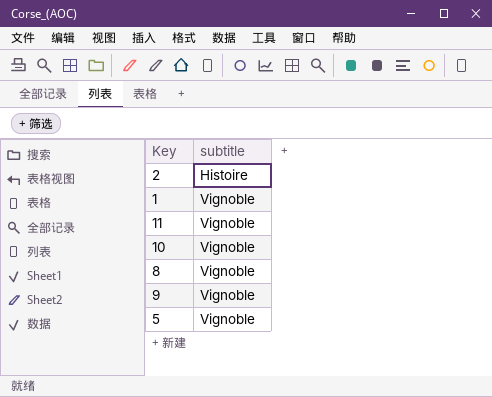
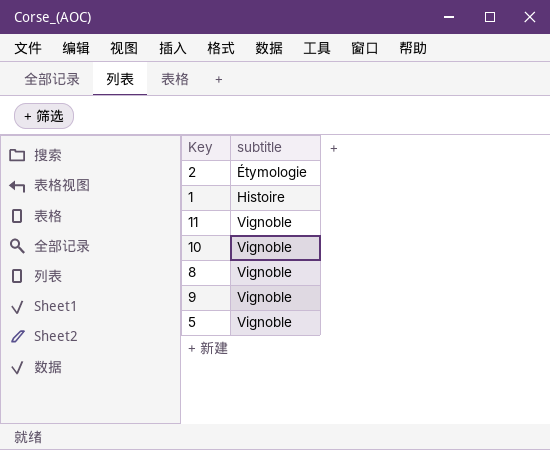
2 | subtitle: Histoire -> Étymologie
1 | subtitle: Vignoble -> Histoire

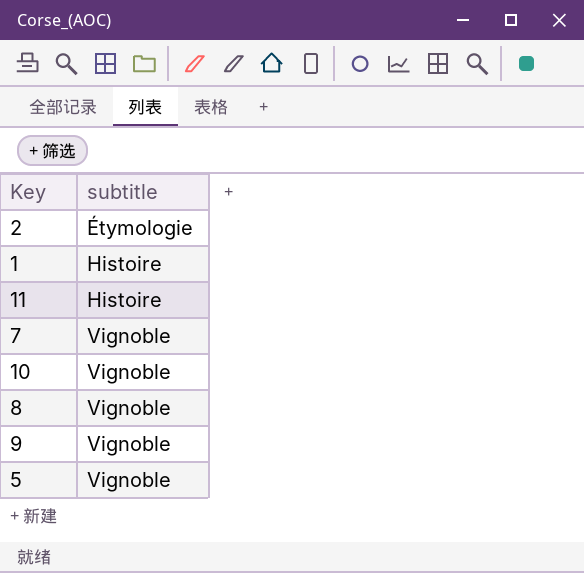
11 | subtitle: Vignoble -> Histoire
row 7: none -> Vignoble

